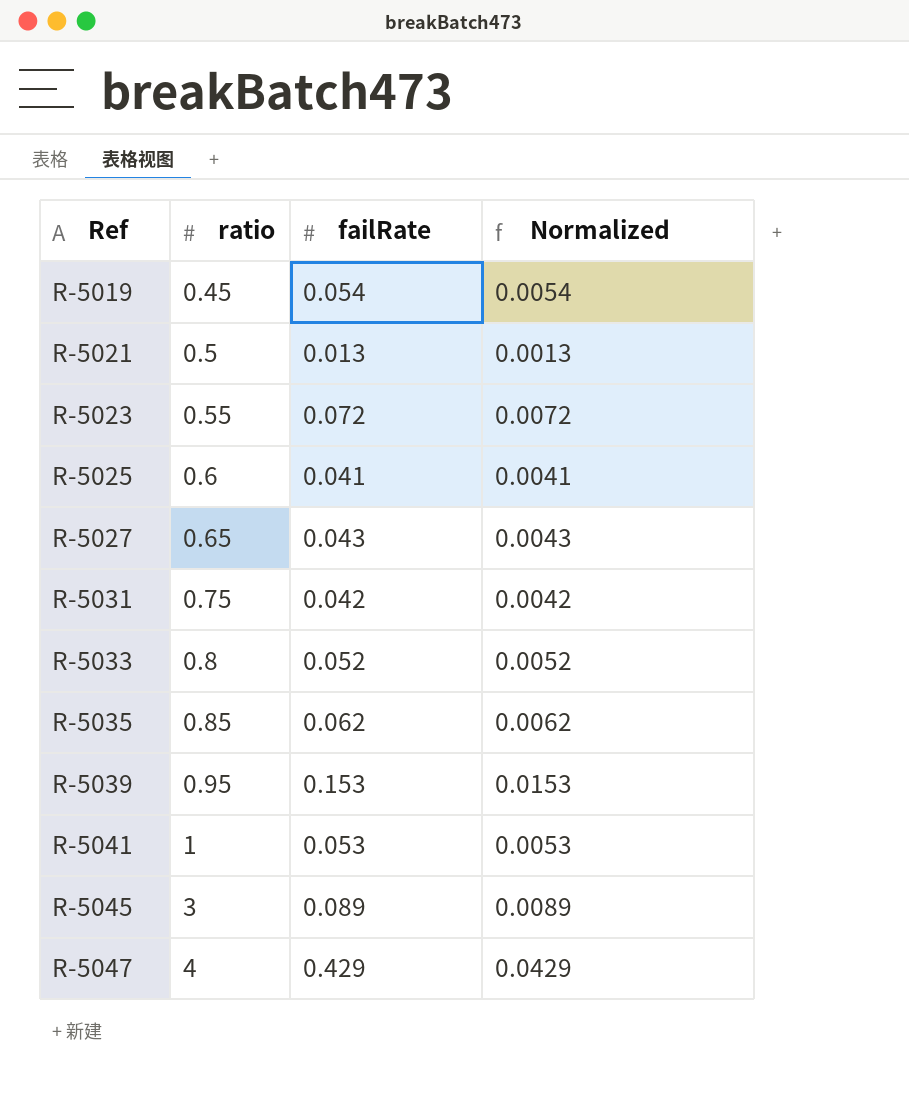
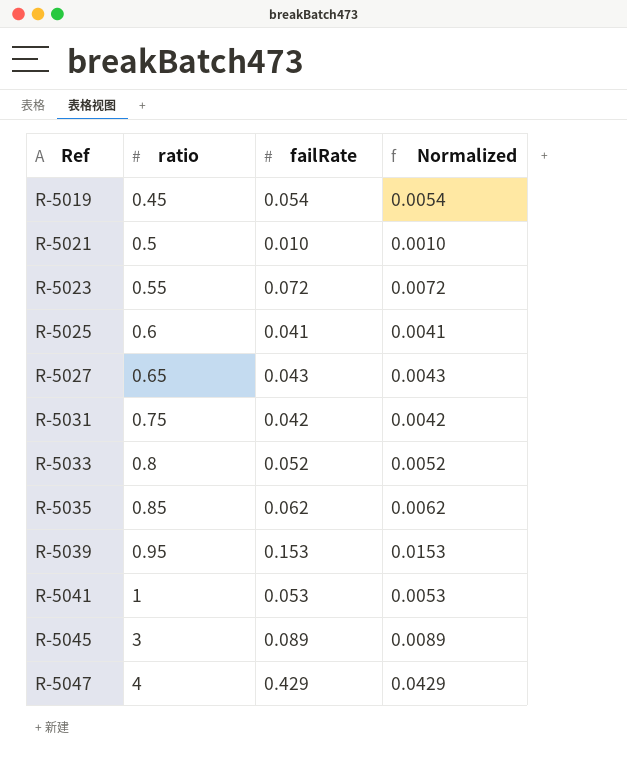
R-5021 | failRate: 0.013 -> 0.010
R-5021 | Normalized: 0.0013 -> 0.0010

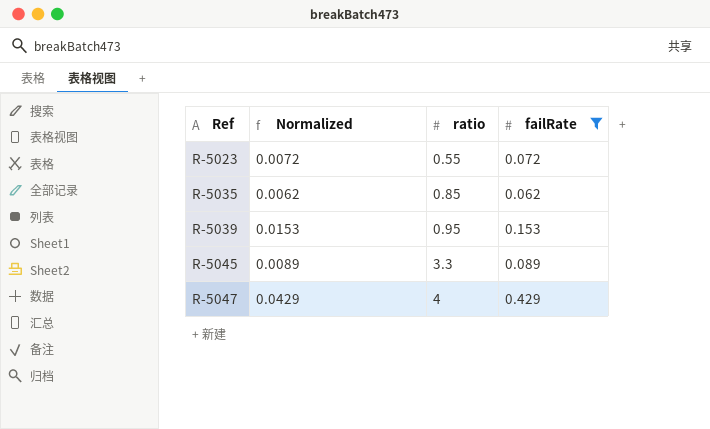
filter: none -> failRate >= 0.062
column Normalized | position: 4 -> 2
R-5045 | ratio: 3 -> 3.3

